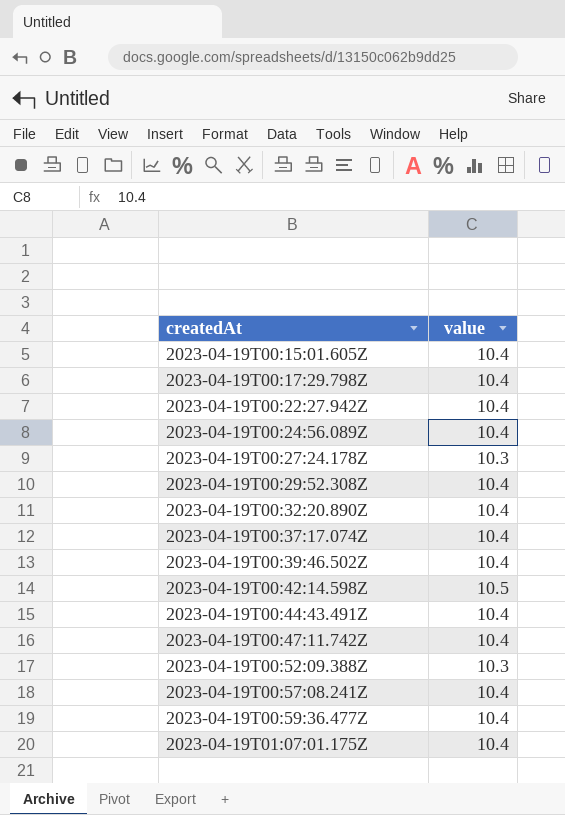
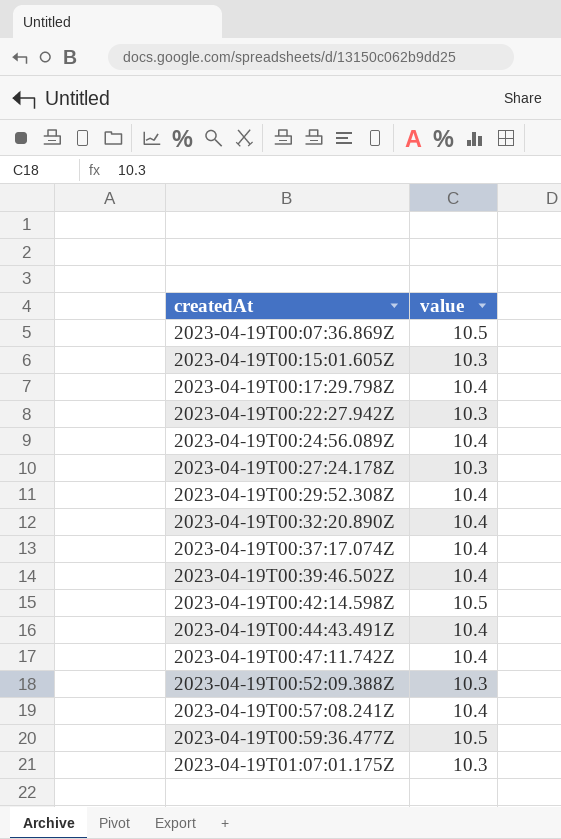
row 2023-04-19T00:07:36.869Z: none -> 10.5
2023-04-19T00:15:01.605Z | value: 10.4 -> 10.3
2023-04-19T00:22:27.942Z | value: 10.4 -> 10.3
2023-04-19T00:59:36.477Z | value: 10.4 -> 10.5
2023-04-19T01:07:01.175Z | value: 10.4 -> 10.3

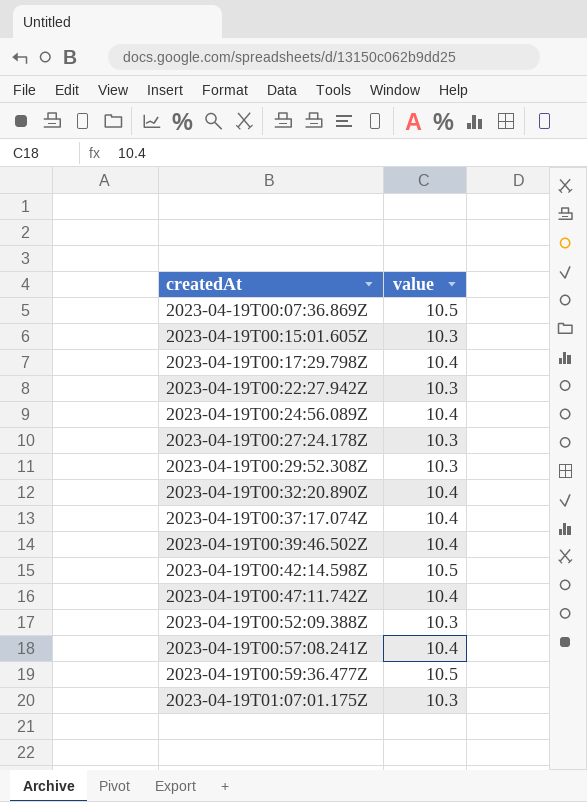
row 2023-04-19T00:44:43.491Z: 10.4 -> none
2023-04-19T00:29:52.308Z | value: 10.4 -> 10.3

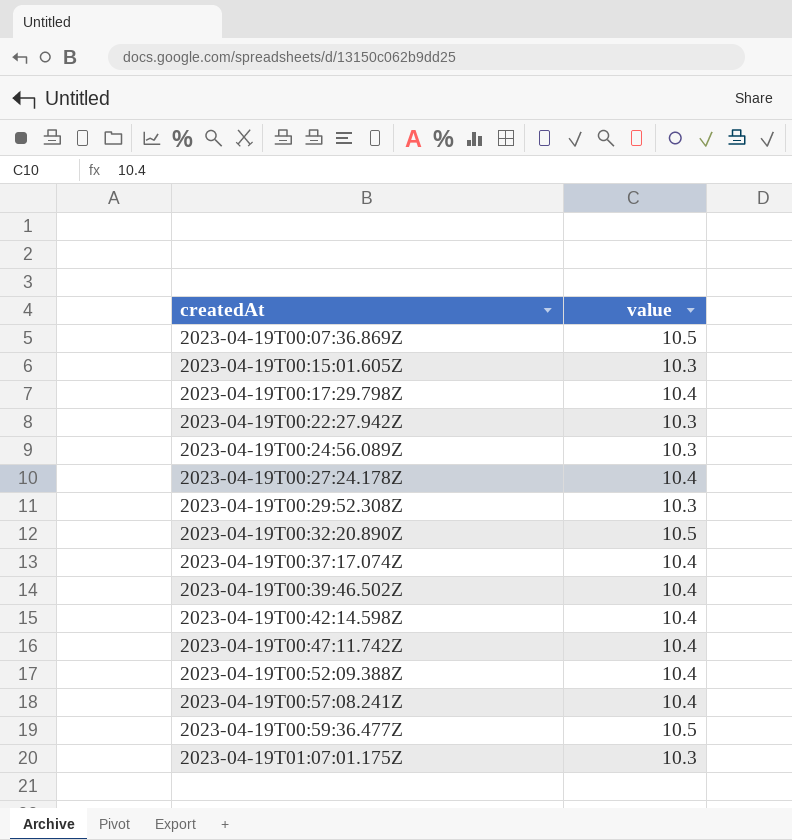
2023-04-19T00:24:56.089Z | value: 10.4 -> 10.3
2023-04-19T00:27:24.178Z | value: 10.3 -> 10.4
2023-04-19T00:32:20.890Z | value: 10.4 -> 10.5
2023-04-19T00:42:14.598Z | value: 10.5 -> 10.4
2023-04-19T00:52:09.388Z | value: 10.3 -> 10.4

